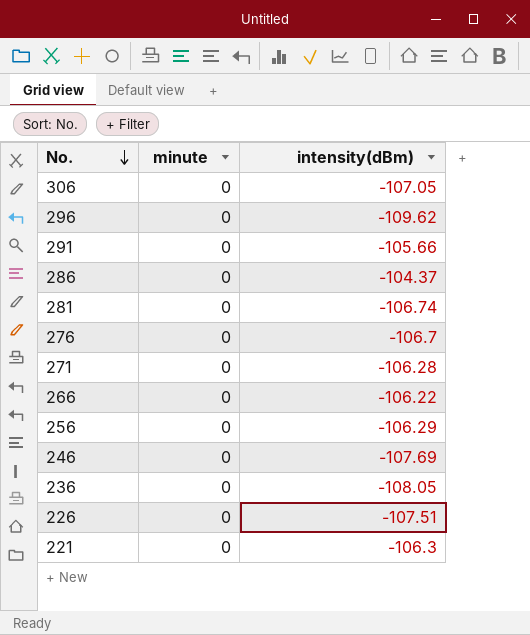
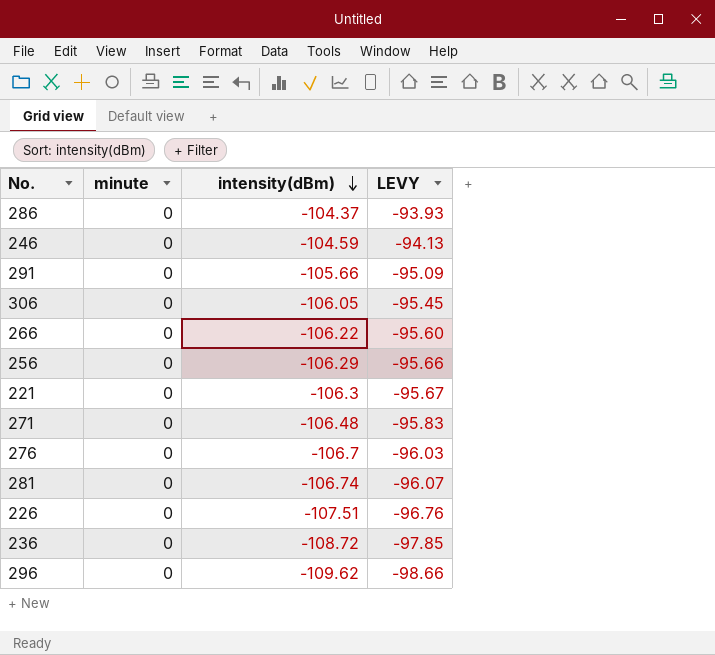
row order: No. descending -> intensity(dBm) descending
column LEVY | formula: none -> [intensity(dBm)] * 0.9
246 | intensity(dBm): -107.69 -> -104.59
306 | intensity(dBm): -107.05 -> -106.05
271 | intensity(dBm): -106.28 -> -106.48
236 | intensity(dBm): -108.05 -> -108.72

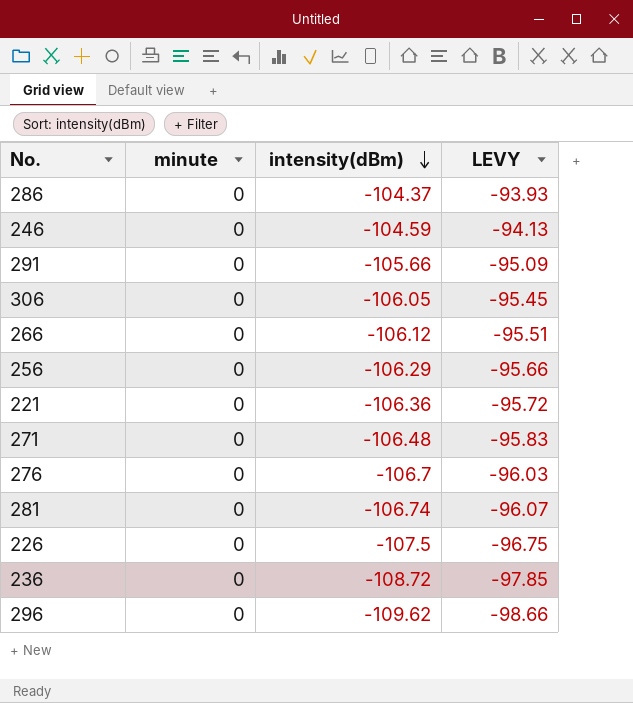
266 | intensity(dBm): -106.22 -> -106.12
266 | LEVY: -95.60 -> -95.51
221 | intensity(dBm): -106.3 -> -106.36
221 | LEVY: -95.67 -> -95.72
226 | intensity(dBm): -107.51 -> -107.5
226 | LEVY: -96.76 -> -96.75

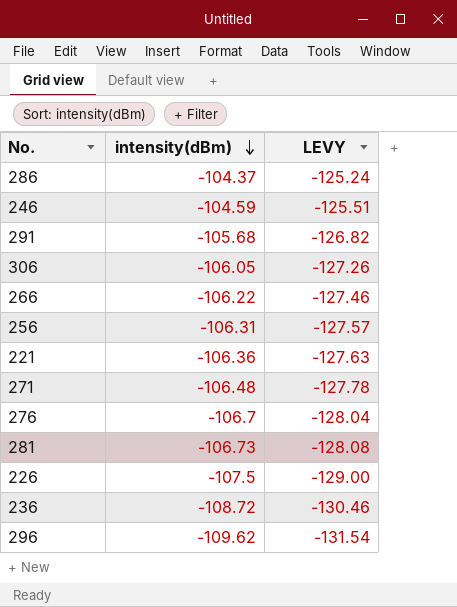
column minute | position: 2 -> none
column LEVY | formula: [intensity(dBm)] * 0.9 -> [intensity(dBm)] * 1.2
291 | intensity(dBm): -105.66 -> -105.68
266 | intensity(dBm): -106.12 -> -106.22
256 | intensity(dBm): -106.29 -> -106.31
281 | intensity(dBm): -106.74 -> -106.73

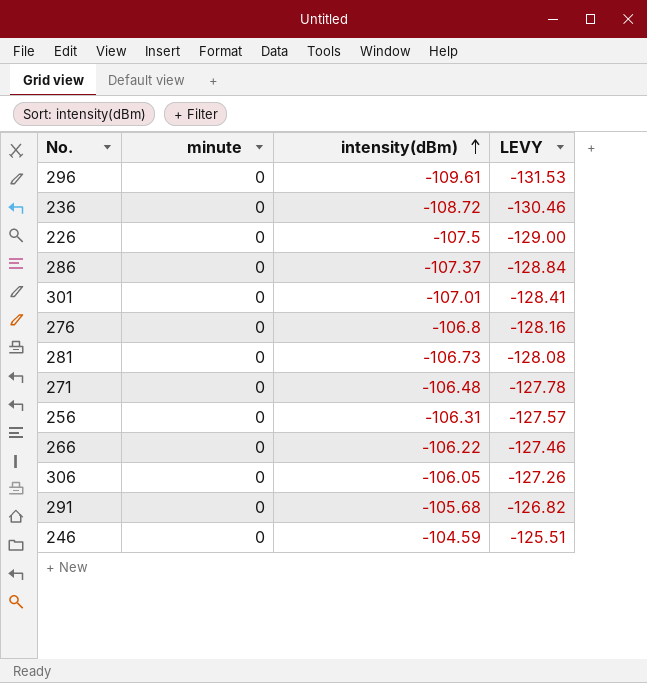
row order: intensity(dBm) descending -> intensity(dBm) ascending
column minute | position: none -> 2
row 221: -106.36 | -127.63 -> none
296 | intensity(dBm): -109.62 -> -109.61
296 | LEVY: -131.54 -> -131.53
286 | intensity(dBm): -104.37 -> -107.37
286 | LEVY: -125.24 -> -128.84
row 301: none -> 0 | -107.01 | -128.41
276 | intensity(dBm): -106.7 -> -106.8
276 | LEVY: -128.04 -> -128.16

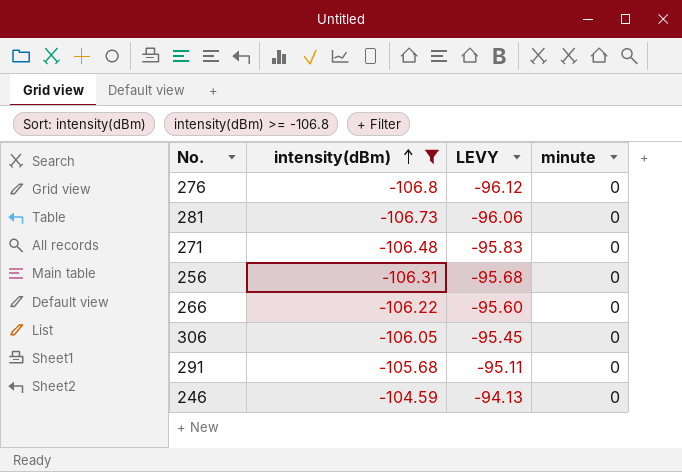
filter: none -> intensity(dBm) >= -106.8
column LEVY | formula: [intensity(dBm)] * 1.2 -> [intensity(dBm)] * 0.9
column minute | position: 2 -> 4

